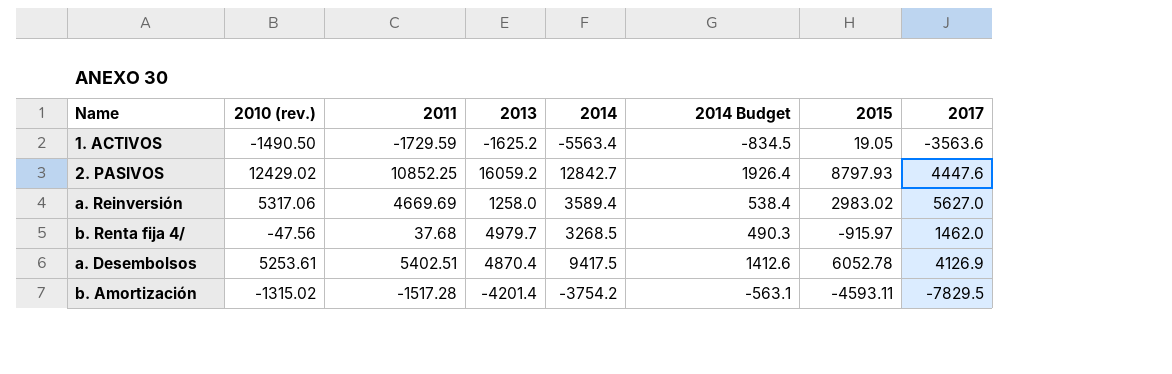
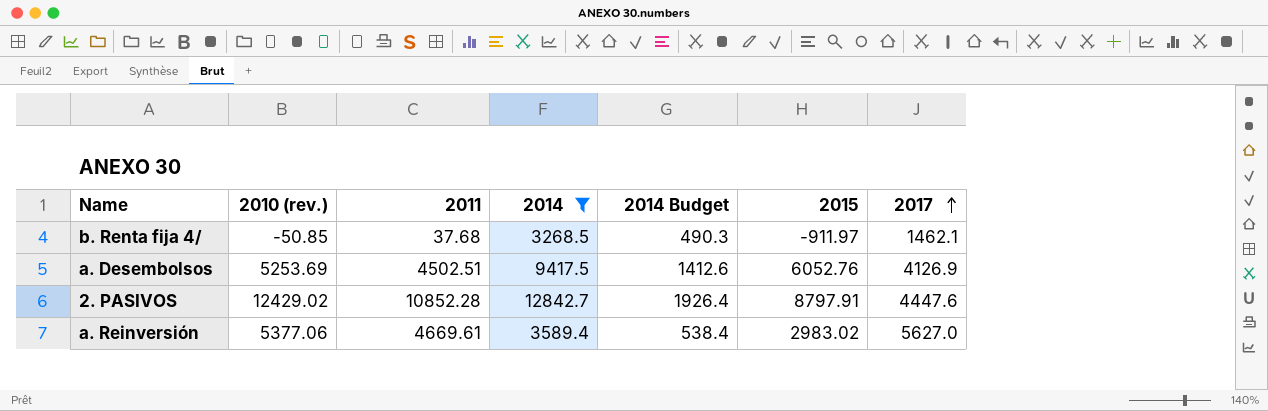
filter: none -> 2014 >= 3268.5
row order: none -> 2017 ascending
column 2013 | position: 4 -> none
b. Renta fija 4/ | 2010 (rev.): -47.56 -> -50.85
b. Renta fija 4/ | 2015: -915.97 -> -911.97
b. Renta fija 4/ | 2017: 1462.0 -> 1462.1
a. Desembolsos | 2010 (rev.): 5253.61 -> 5253.69
a. Desembolsos | 2011: 5402.51 -> 4502.51
a. Desembolsos | 2015: 6052.78 -> 6052.76
2. PASIVOS | 2011: 10852.25 -> 10852.28
2. PASIVOS | 2015: 8797.93 -> 8797.91
a. Reinversión | 2010 (rev.): 5317.06 -> 5377.06
a. Reinversión | 2011: 4669.69 -> 4669.61

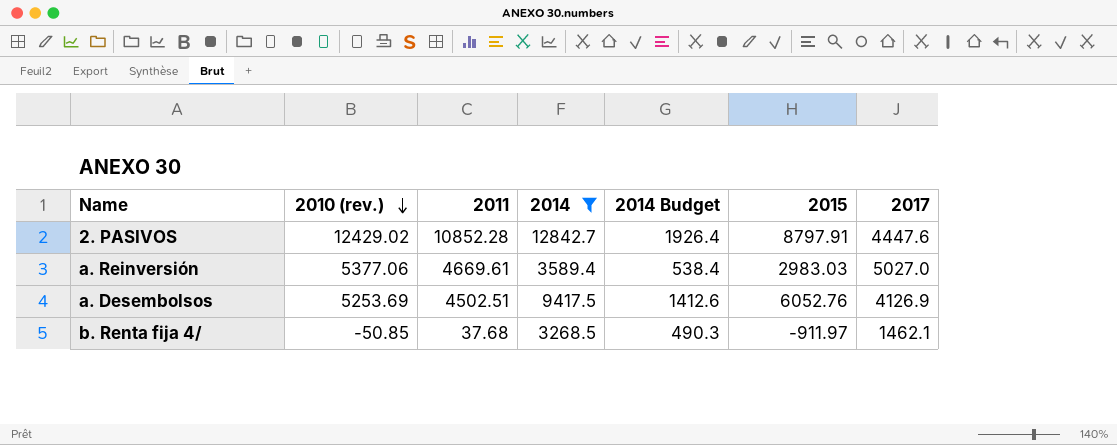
row order: 2017 ascending -> 2010 (rev.) descending
a. Reinversión | 2015: 2983.02 -> 2983.03
a. Reinversión | 2017: 5627.0 -> 5027.0

